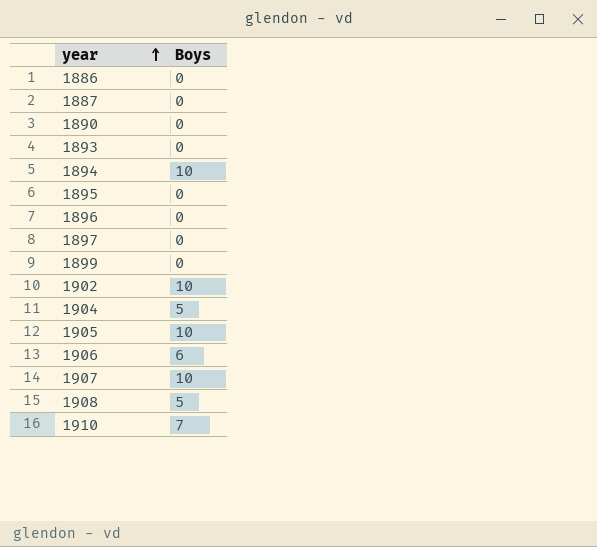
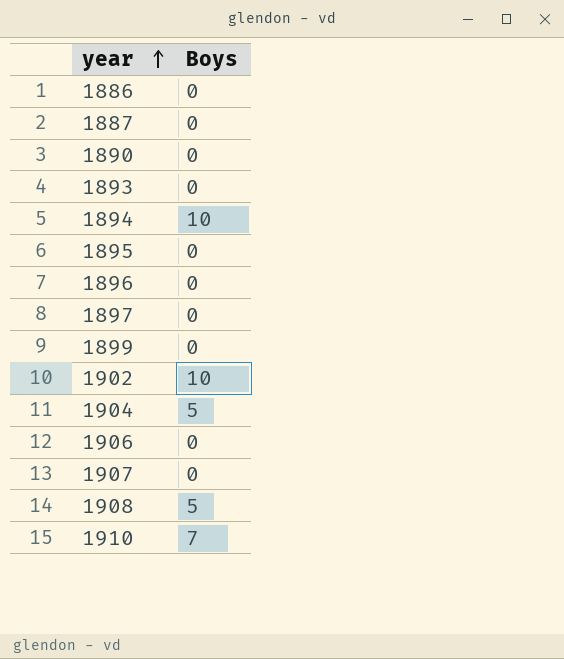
row 1905: 10 -> none
1906 | Boys: 6 -> 0
1907 | Boys: 10 -> 0

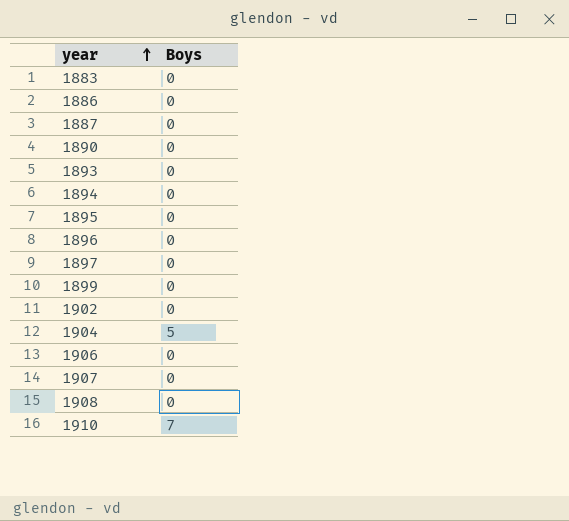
row 1883: none -> 0
1894 | Boys: 10 -> 0
1902 | Boys: 10 -> 0
1908 | Boys: 5 -> 0

